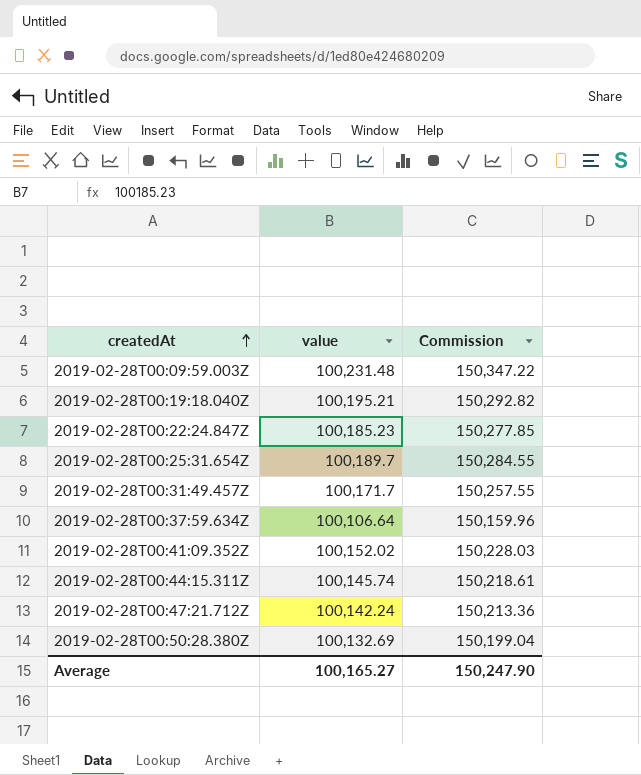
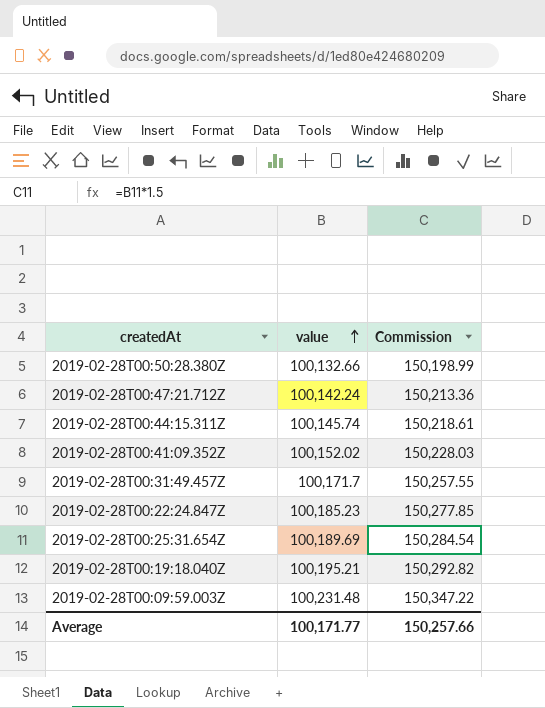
row order: createdAt ascending -> value ascending
row 2019-02-28T00:37:59.634Z: 100,106.64 | 150,159.96 -> none
2019-02-28T00:50:28.380Z | value: 100,132.69 -> 100,132.66
2019-02-28T00:50:28.380Z | Commission: 150,199.04 -> 150,198.99
2019-02-28T00:25:31.654Z | value: 100,189.7 -> 100,189.69
2019-02-28T00:25:31.654Z | Commission: 150,284.55 -> 150,284.54
Average | value: 100,165.27 -> 100,171.77
Average | Commission: 150,247.90 -> 150,257.66

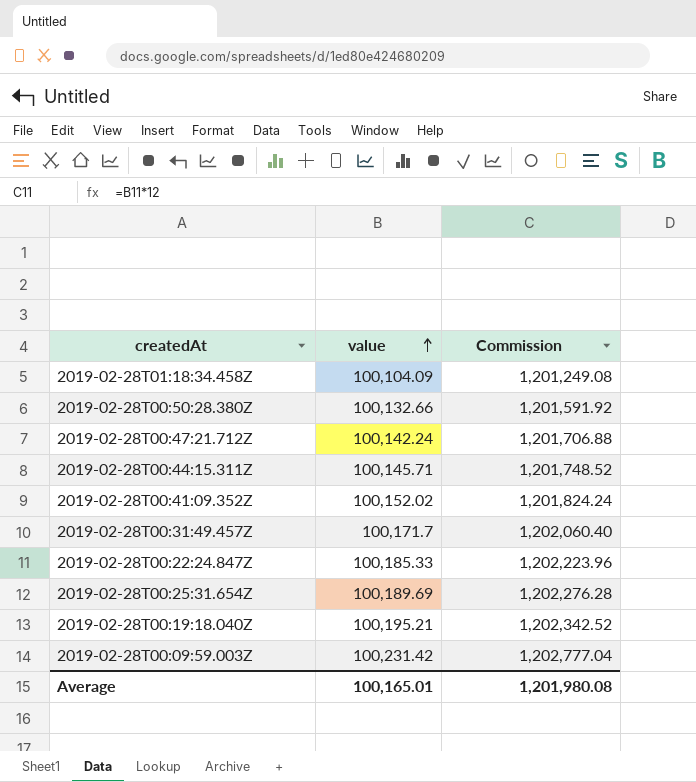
column Commission | formula: [value] * 1.5 -> [value] * 12
row 2019-02-28T01:18:34.458Z: none -> 100,104.09 | 1,201,249.08
2019-02-28T00:44:15.311Z | value: 100,145.74 -> 100,145.71
2019-02-28T00:22:24.847Z | value: 100,185.23 -> 100,185.33
2019-02-28T00:09:59.003Z | value: 100,231.48 -> 100,231.42
Average | value: 100,171.77 -> 100,165.01
Average | Commission: 150,257.66 -> 1,201,980.08

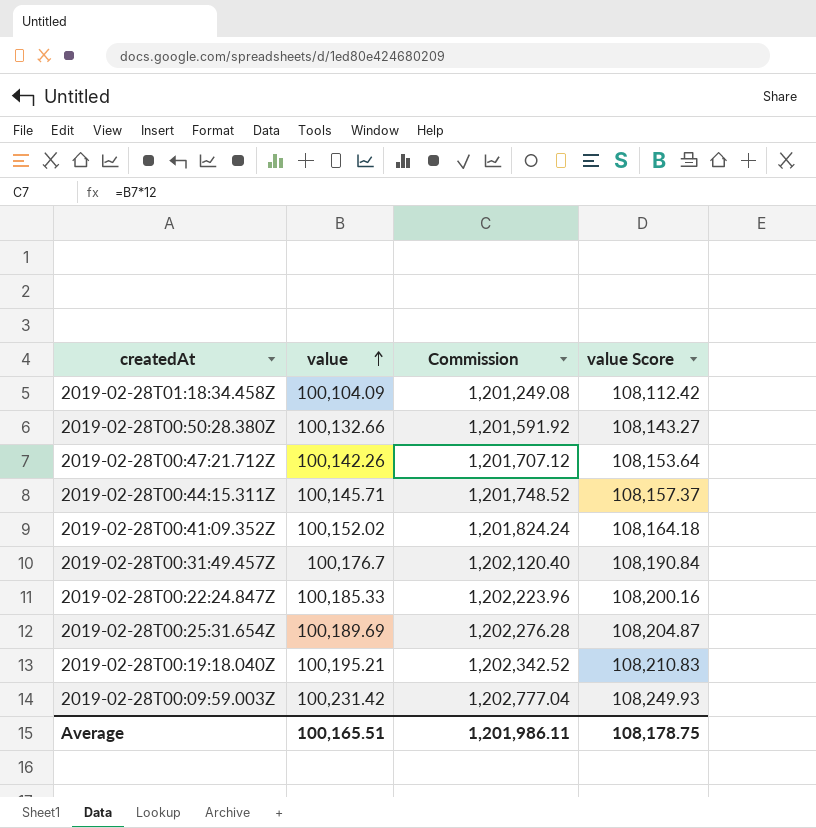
column value Score | formula: none -> [value] * 1.08
2019-02-28T00:47:21.712Z | value: 100,142.24 -> 100,142.26
2019-02-28T00:47:21.712Z | Commission: 1,201,706.88 -> 1,201,707.12
2019-02-28T00:31:49.457Z | value: 100,171.7 -> 100,176.7
2019-02-28T00:31:49.457Z | Commission: 1,202,060.40 -> 1,202,120.40
Average | value: 100,165.01 -> 100,165.51
Average | Commission: 1,201,980.08 -> 1,201,986.11

